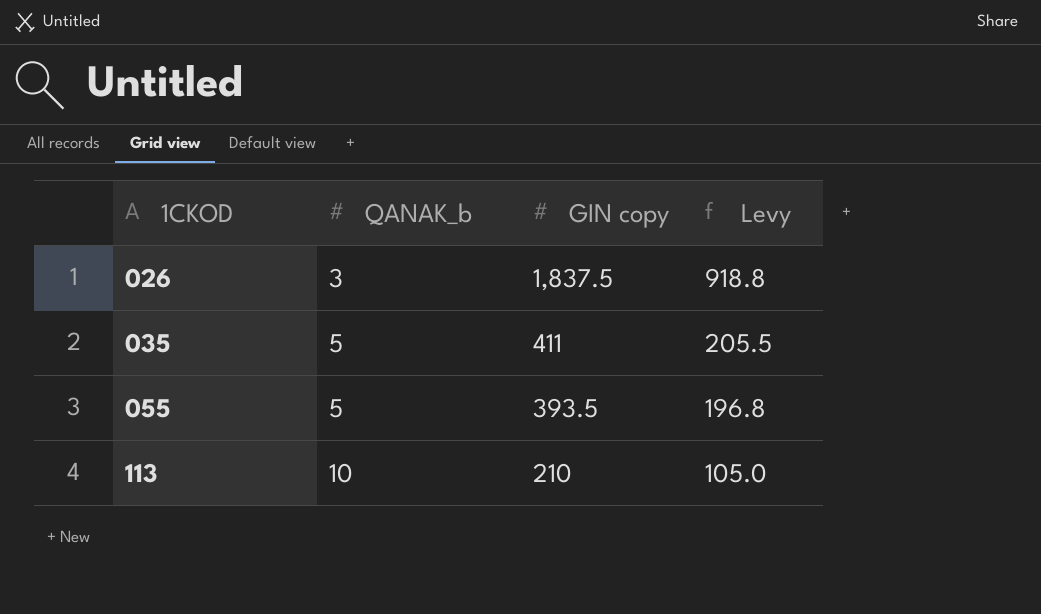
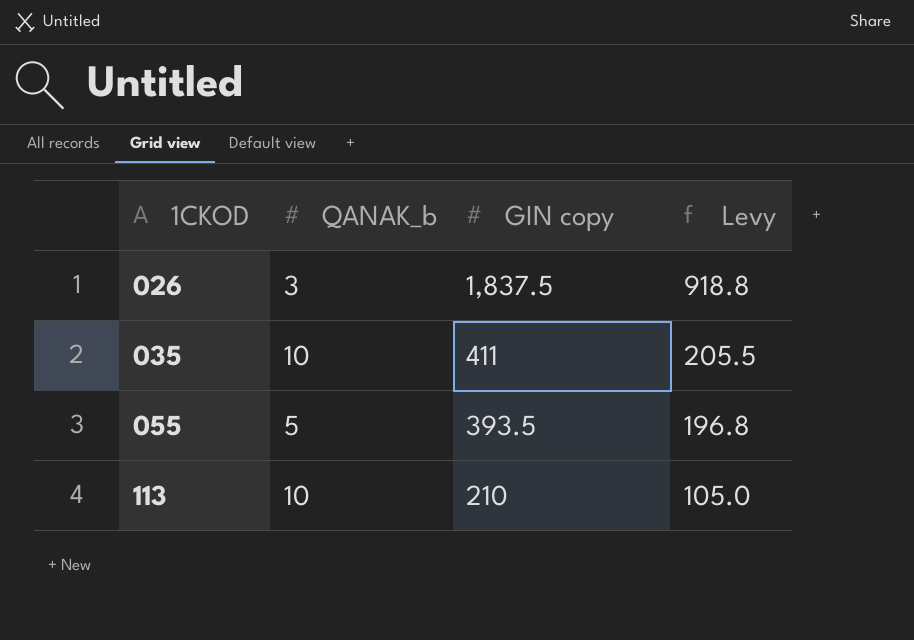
035 | QANAK_b: 5 -> 10

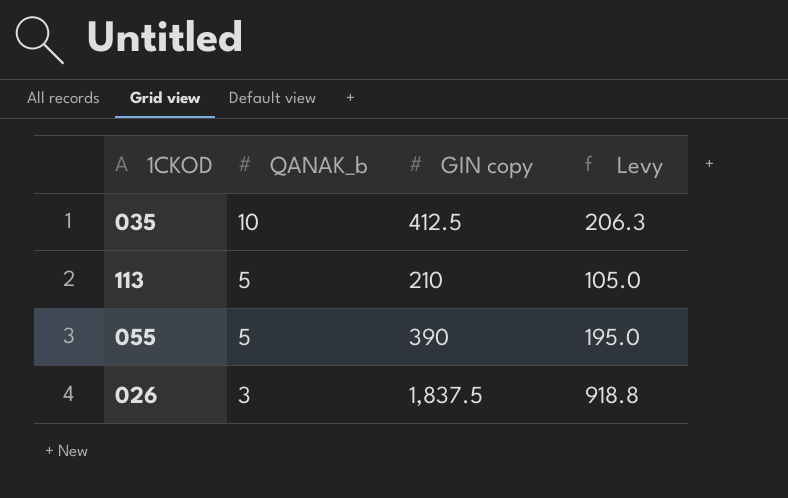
row order: 1CKOD ascending -> QANAK_b descending
035 | GIN copy: 411 -> 412.5
035 | Levy: 205.5 -> 206.3
113 | QANAK_b: 10 -> 5
055 | GIN copy: 393.5 -> 390
055 | Levy: 196.8 -> 195.0

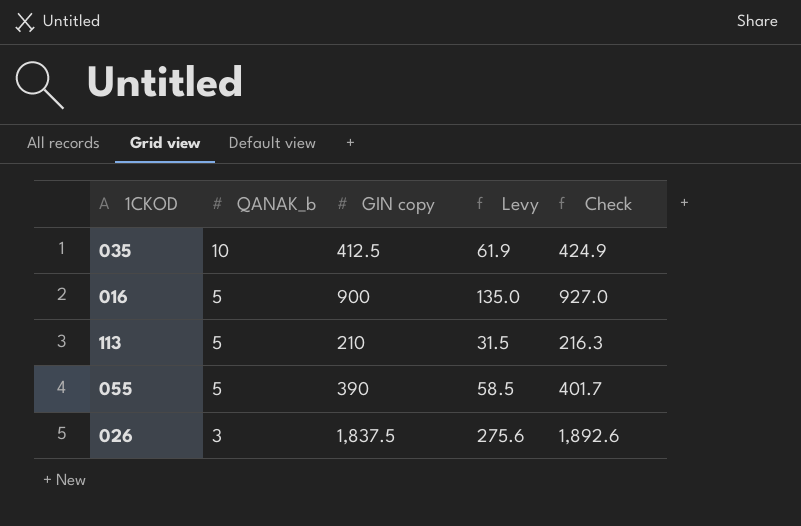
column Levy | formula: [GIN copy] * 0.5 -> [GIN copy] * 0.15
column Check | formula: none -> [GIN copy] * 1.03
row 016: none -> 5 | 900 | 135.0 | 927.0

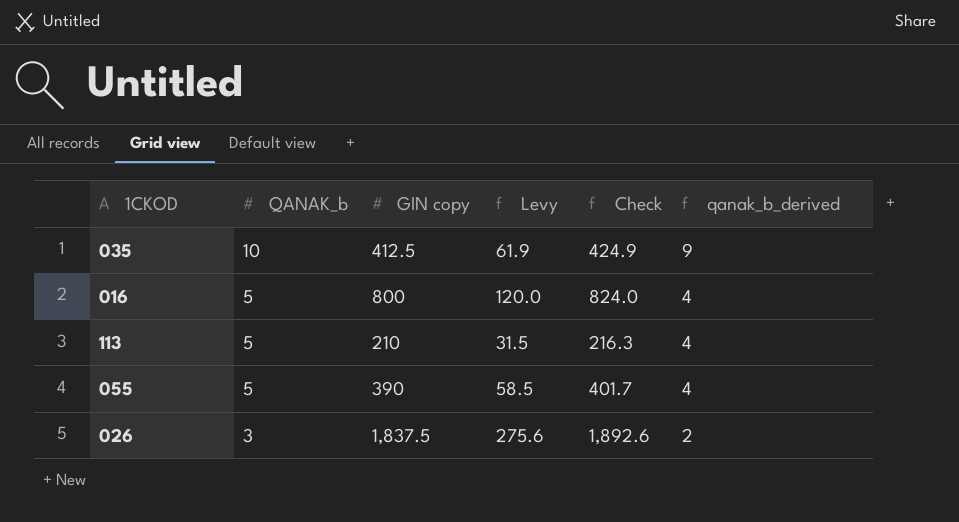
column qanak_b_derived | formula: none -> [QANAK_b] - 1
016 | GIN copy: 900 -> 800
016 | Levy: 135.0 -> 120.0
016 | Check: 927.0 -> 824.0

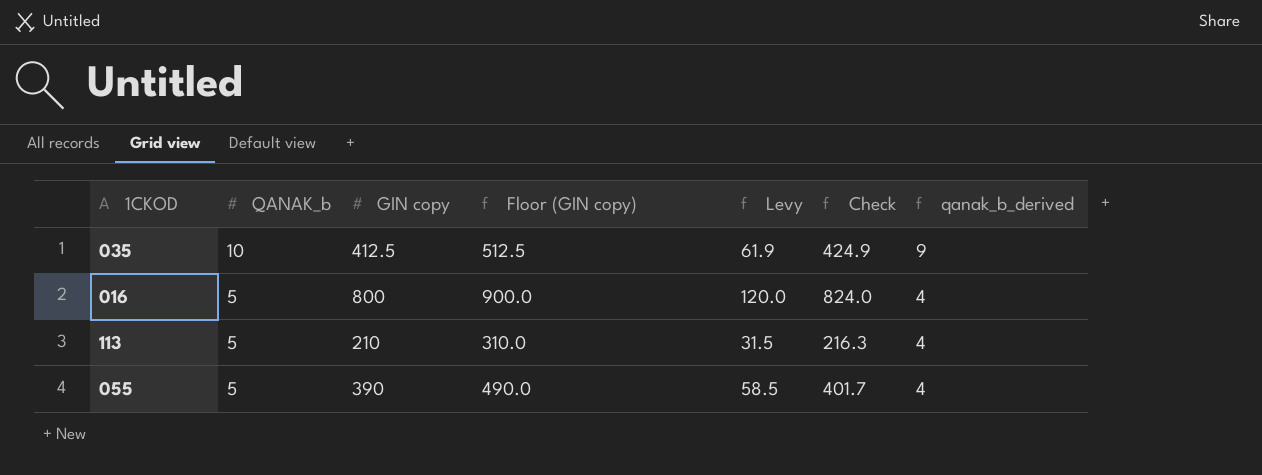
column Floor (GIN copy) | formula: none -> [GIN copy] + 100
row 026: 3 | 1,837.5 | 275.6 | 1,892.6 | 2 -> none

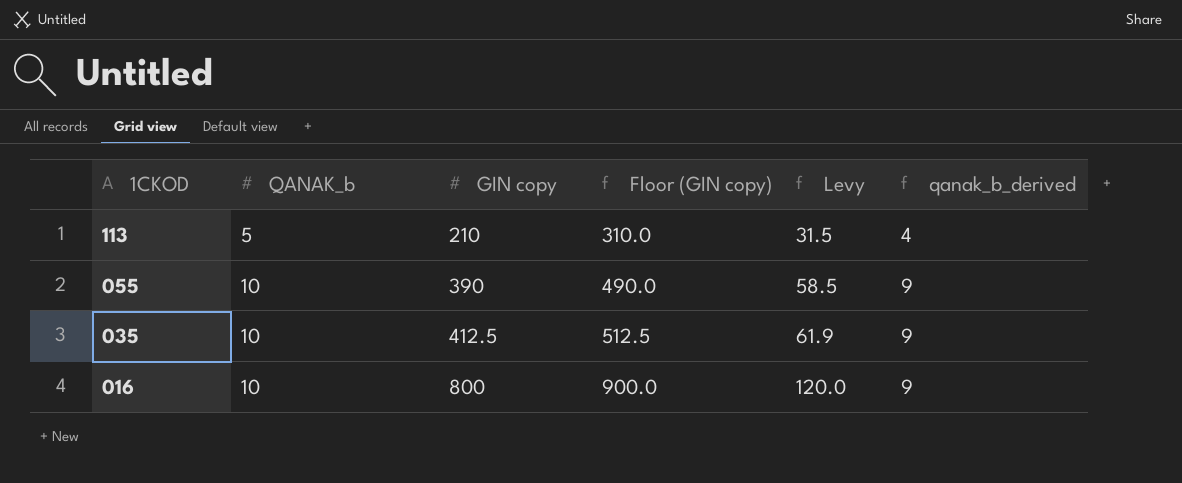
row order: QANAK_b descending -> 1CKOD descending
column Check | formula: [GIN copy] * 1.03 -> none
055 | QANAK_b: 5 -> 10
055 | qanak_b_derived: 4 -> 9
016 | QANAK_b: 5 -> 10
016 | qanak_b_derived: 4 -> 9

